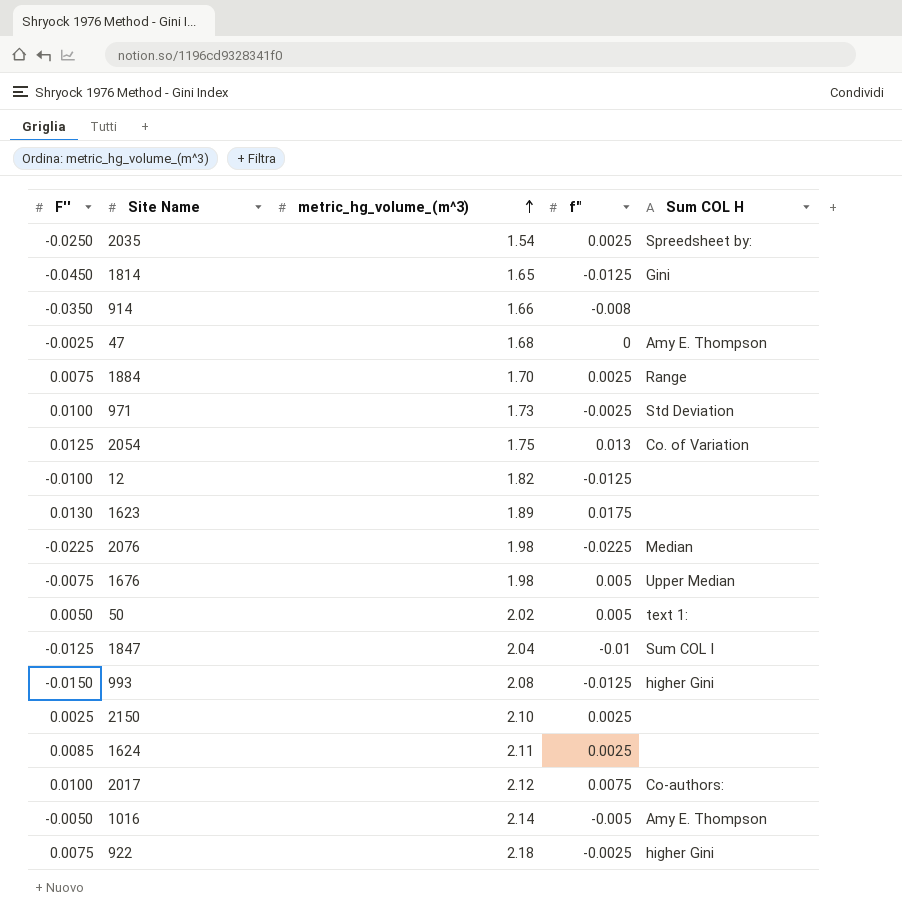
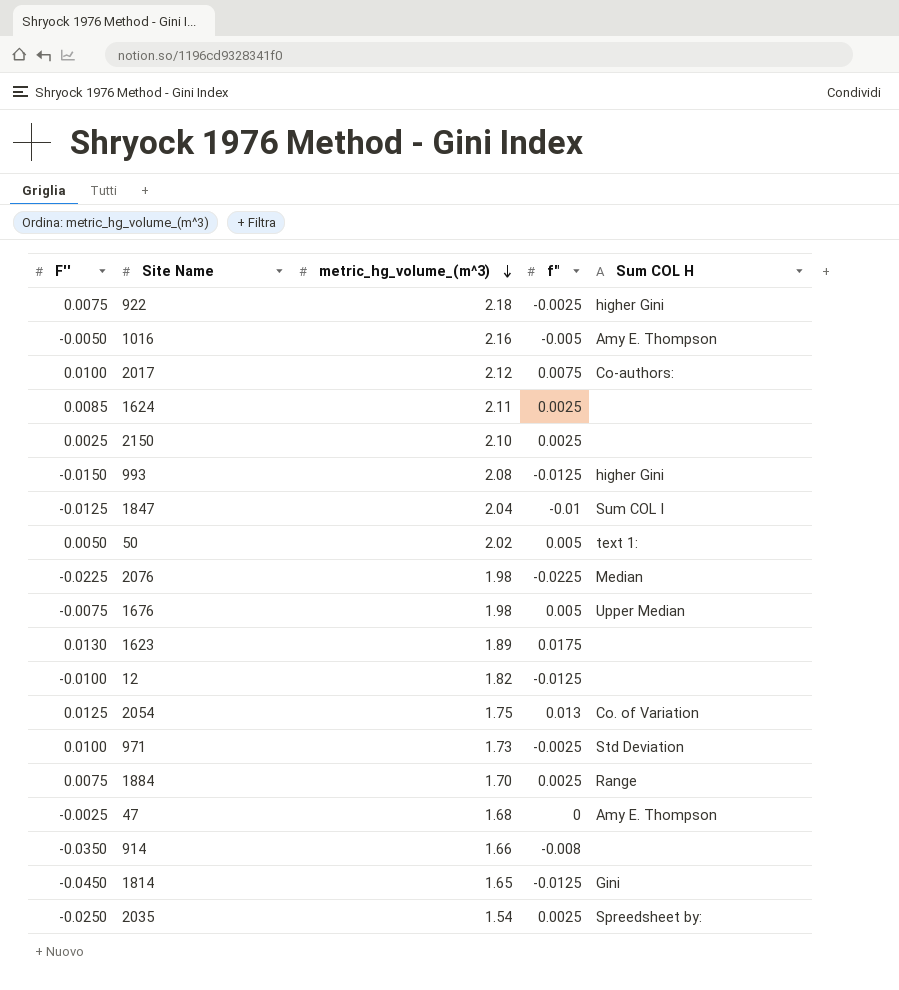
row order: metric_hg_volume_(m^3) ascending -> metric_hg_volume_(m^3) descending
1016 | metric_hg_volume_(m^3): 2.14 -> 2.16

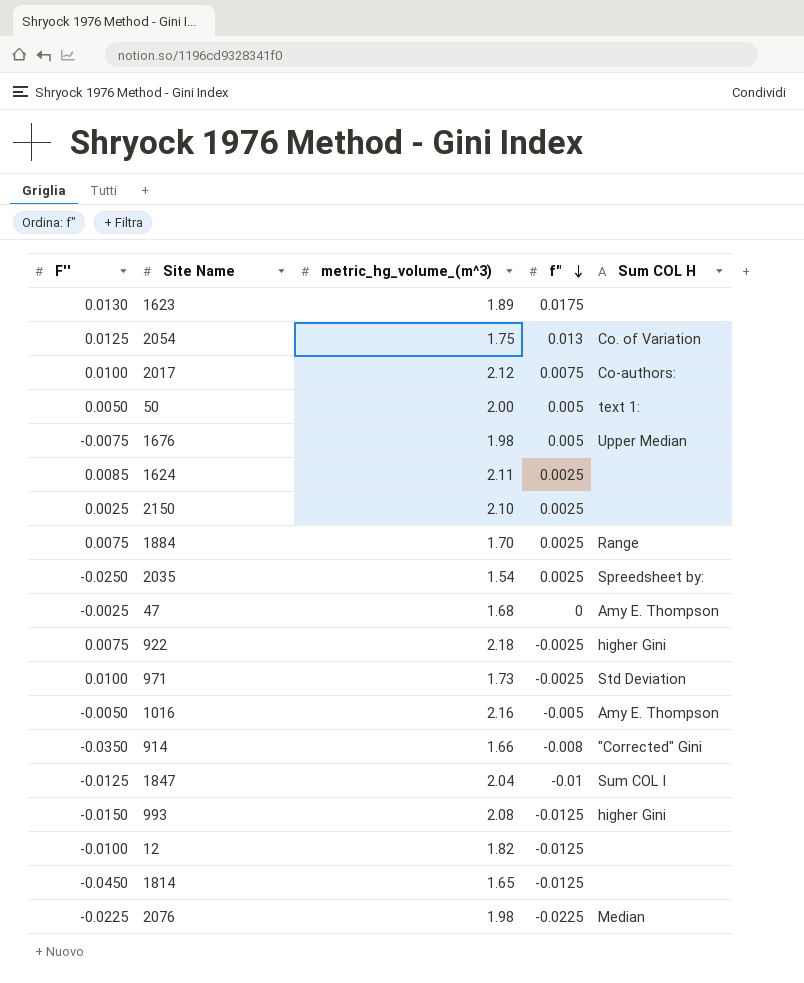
row order: metric_hg_volume_(m^3) descending -> f" descending
50 | metric_hg_volume_(m^3): 2.02 -> 2.00
914 | Sum COL H: none -> "Corrected" Gini
1814 | Sum COL H: Gini -> none

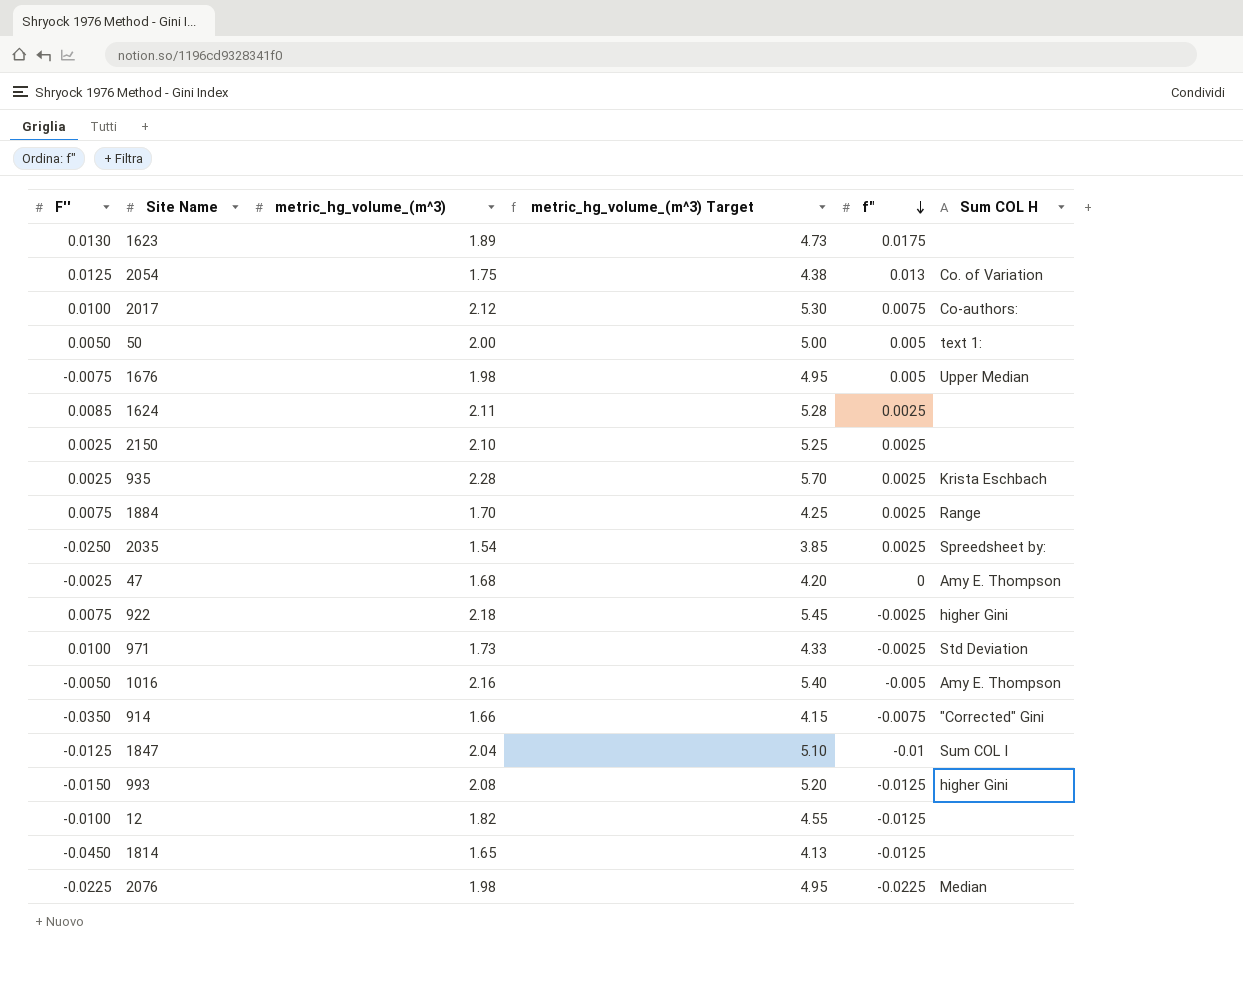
column metric_hg_volume_(m^3) Target | formula: none -> [metric_hg_volume_(m^3)] * 2.5
row 935: none -> 0.0025 | 2.28 | 5.70 | 0.0025 | Krista Eschbach
914 | f": -0.008 -> -0.0075

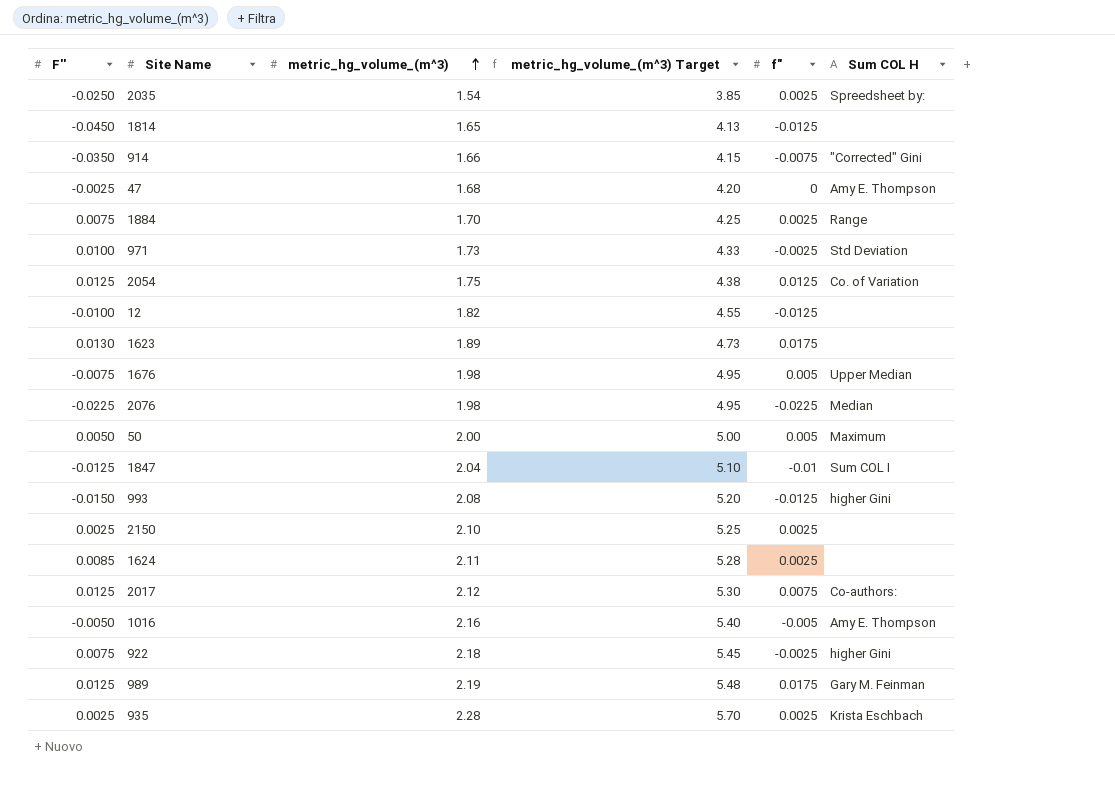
row order: f" descending -> metric_hg_volume_(m^3) ascending
2054 | f": 0.013 -> 0.0125
50 | Sum COL H: text 1: -> Maximum
2017 | F'': 0.0100 -> 0.0125
row 989: none -> 0.0125 | 2.19 | 5.48 | 0.0175 | Gary M. Feinman

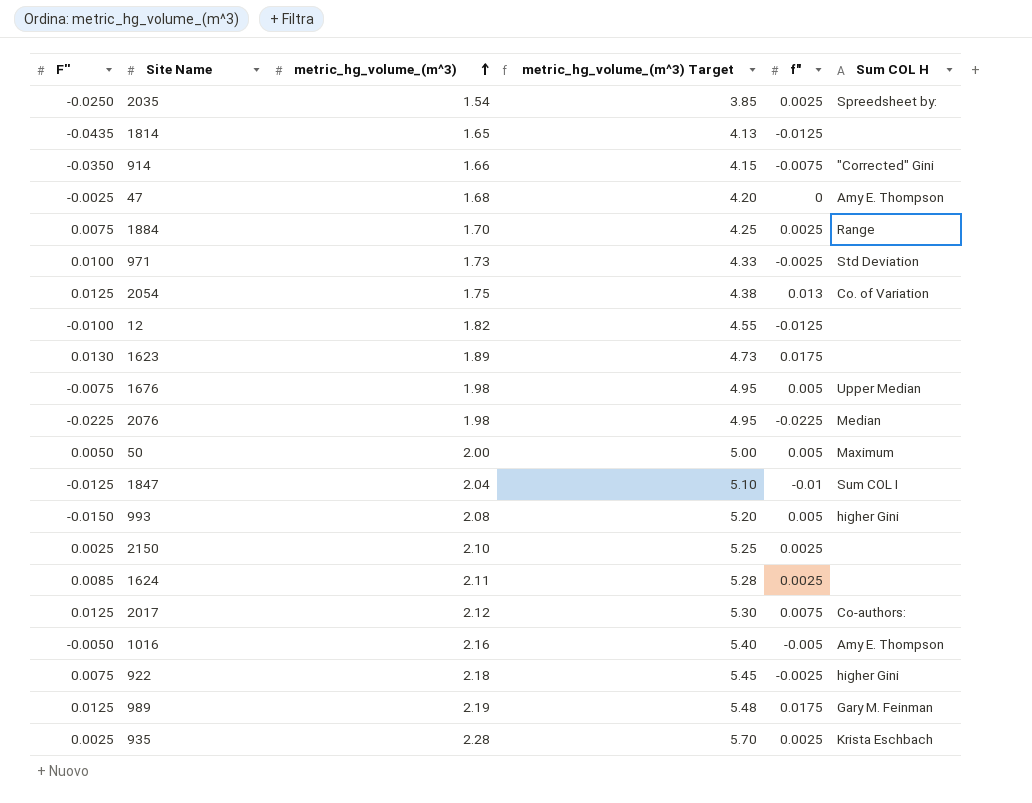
1814 | F'': -0.0450 -> -0.0435
2054 | f": 0.0125 -> 0.013
993 | f": -0.0125 -> 0.005

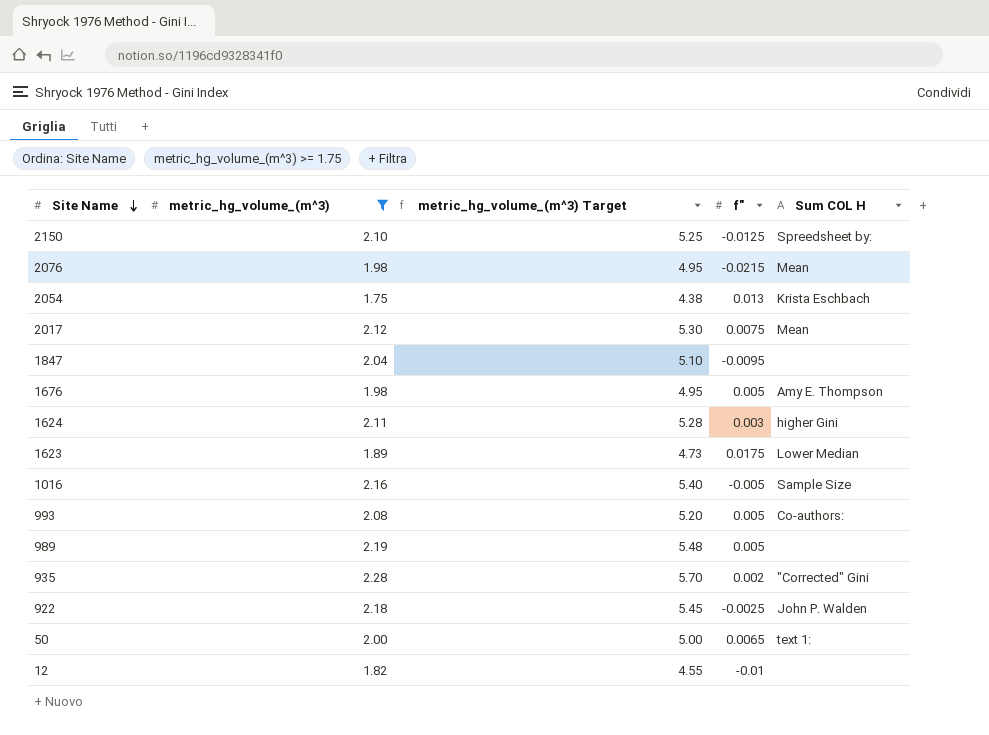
filter: none -> metric_hg_volume_(m^3) >= 1.75
row order: metric_hg_volume_(m^3) ascending -> Site Name descending
column F'' | position: 1 -> none
2150 | f": 0.0025 -> -0.0125
2150 | Sum COL H: none -> Spreedsheet by:
2076 | f": -0.0225 -> -0.0215
2076 | Sum COL H: Median -> Mean
2054 | Sum COL H: Co. of Variation -> Krista Eschbach
2017 | Sum COL H: Co-authors: -> Mean
1847 | f": -0.01 -> -0.0095
1847 | Sum COL H: Sum COL I -> none
1676 | Sum COL H: Upper Median -> Amy E. Thompson
1624 | f": 0.0025 -> 0.003
1624 | Sum COL H: none -> higher Gini
1623 | Sum COL H: none -> Lower Median
1016 | Sum COL H: Amy E. Thompson -> Sample Size
993 | Sum COL H: higher Gini -> Co-authors:
989 | f": 0.0175 -> 0.005
989 | Sum COL H: Gary M. Feinman -> none
935 | f": 0.0025 -> 0.002
935 | Sum COL H: Krista Eschbach -> "Corrected" Gini
922 | Sum COL H: higher Gini -> John P. Walden
50 | f": 0.005 -> 0.0065
50 | Sum COL H: Maximum -> text 1:
12 | f": -0.0125 -> -0.01

